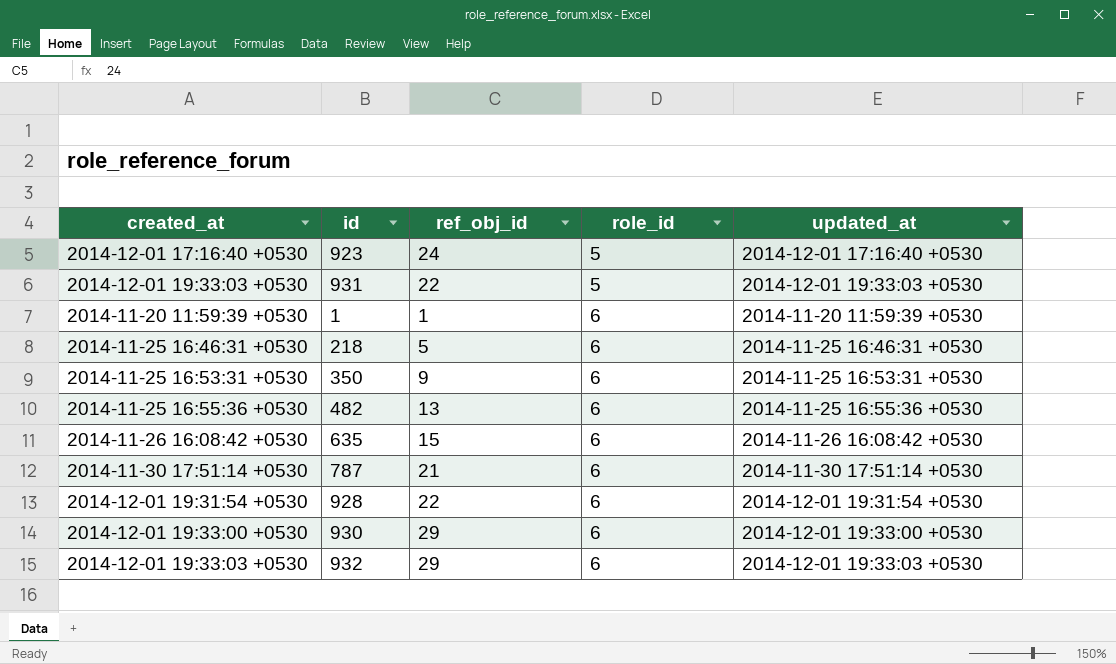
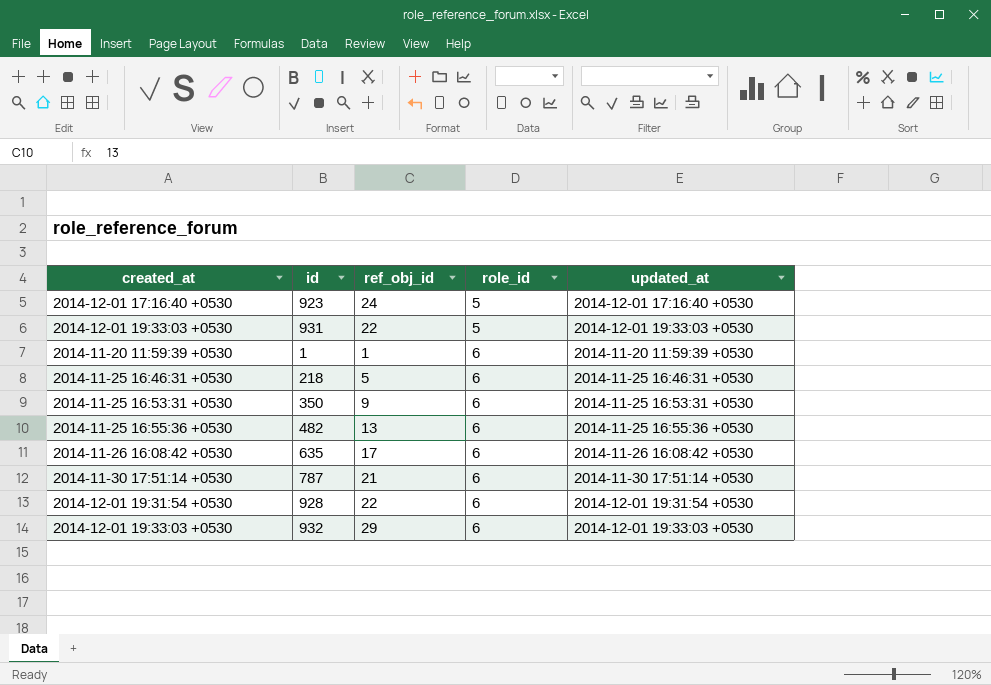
row 930: 2014-12-01 19:33:00 +0530 | 29 | 6 | 2014-12-01 19:33:00 +0530 -> none
635 | ref_obj_id: 15 -> 17

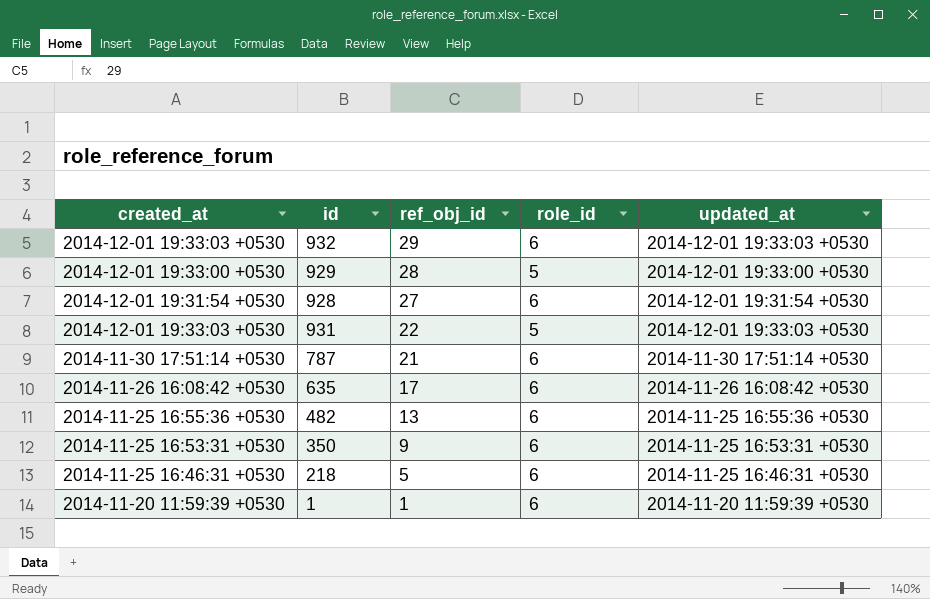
row order: role_id ascending -> ref_obj_id descending
row 923: 2014-12-01 17:16:40 +0530 | 24 | 5 | 2014-12-01 17:16:40 +0530 -> none
row 929: none -> 2014-12-01 19:33:00 +0530 | 28 | 5 | 2014-12-01 19:33:00 +0530
928 | ref_obj_id: 22 -> 27

